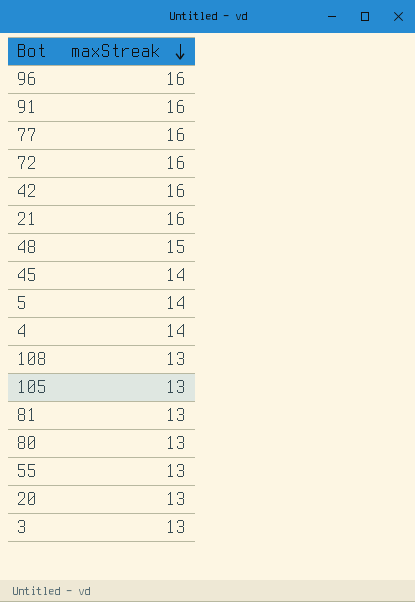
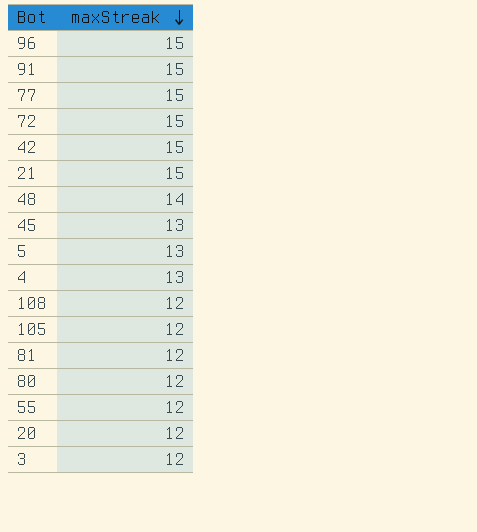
96 | maxStreak: 16 -> 15
91 | maxStreak: 16 -> 15
77 | maxStreak: 16 -> 15
72 | maxStreak: 16 -> 15
42 | maxStreak: 16 -> 15
21 | maxStreak: 16 -> 15
48 | maxStreak: 15 -> 14
45 | maxStreak: 14 -> 13
5 | maxStreak: 14 -> 13
4 | maxStreak: 14 -> 13
108 | maxStreak: 13 -> 12
105 | maxStreak: 13 -> 12
81 | maxStreak: 13 -> 12
80 | maxStreak: 13 -> 12
55 | maxStreak: 13 -> 12
20 | maxStreak: 13 -> 12
3 | maxStreak: 13 -> 12

